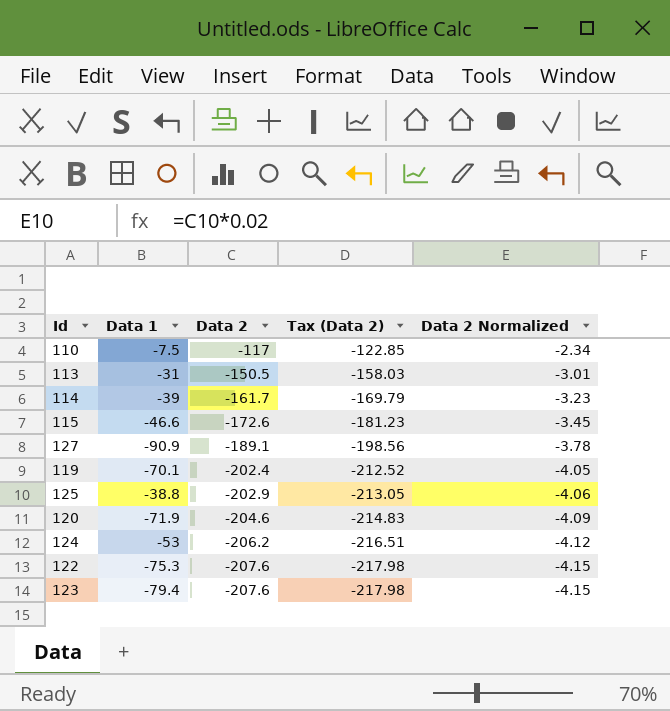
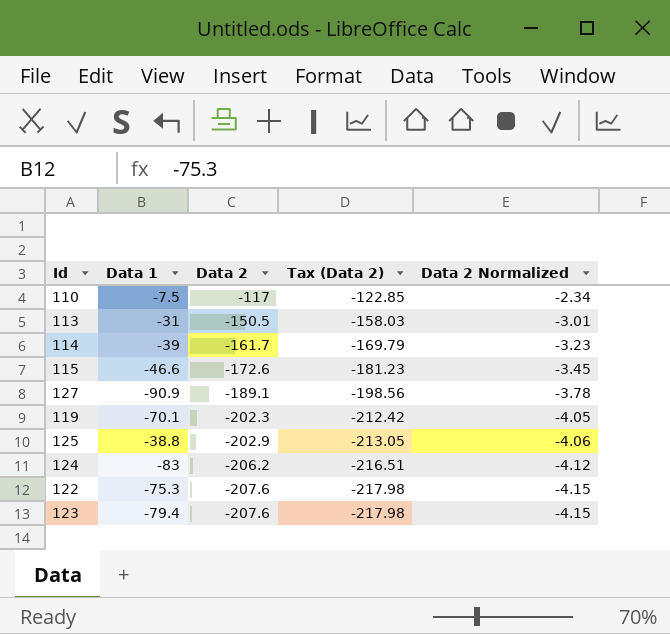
row 120: -71.9 | -204.6 | -214.83 | -4.09 -> none
119 | Data 2: -202.4 -> -202.3
119 | Tax (Data 2): -212.52 -> -212.42
124 | Data 1: -53 -> -83

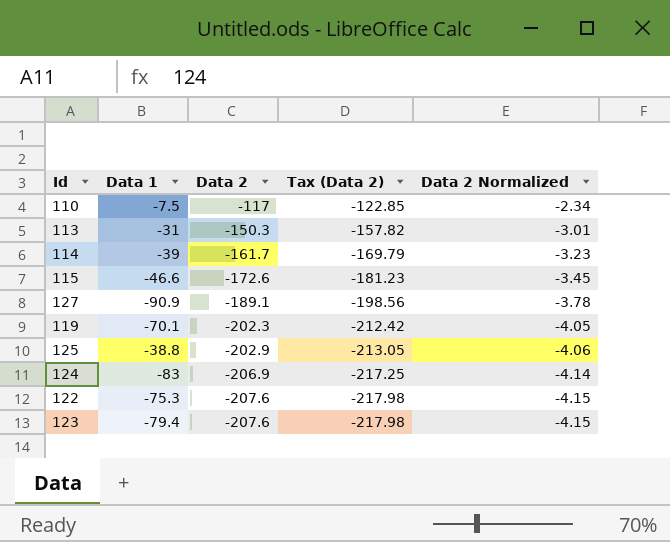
113 | Data 2: -150.5 -> -150.3
113 | Tax (Data 2): -158.03 -> -157.82
124 | Data 2: -206.2 -> -206.9
124 | Tax (Data 2): -216.51 -> -217.25
124 | Data 2 Normalized: -4.12 -> -4.14

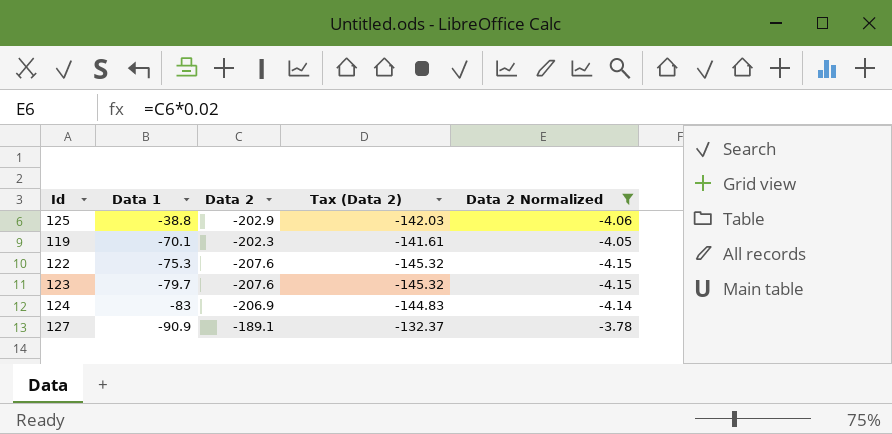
filter: none -> Data 2 Normalized <= -3.78
row order: Data 2 descending -> Data 1 descending
column Tax (Data 2) | formula: [Data 2] * 1.05 -> [Data 2] * 0.7
123 | Data 1: -79.4 -> -79.7

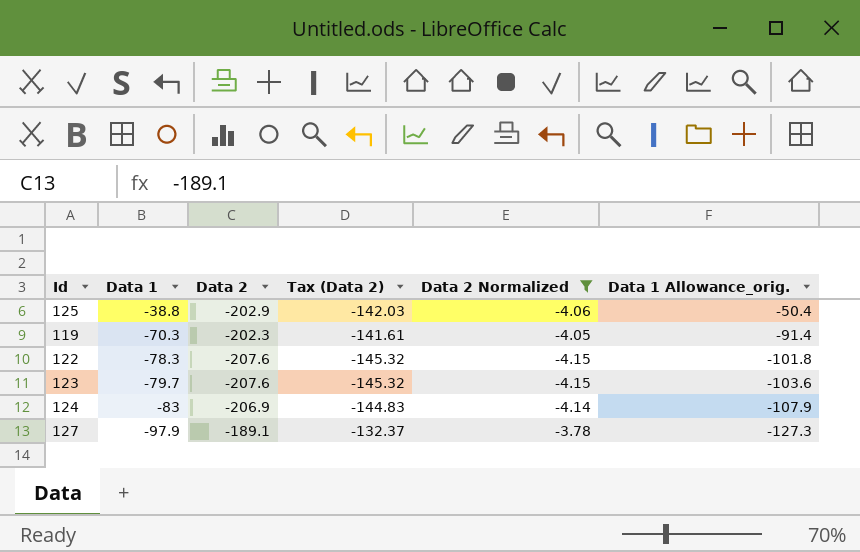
column Data 1 Allowance_orig. | formula: none -> [Data 1] * 1.3
119 | Data 1: -70.1 -> -70.3
122 | Data 1: -75.3 -> -78.3
127 | Data 1: -90.9 -> -97.9

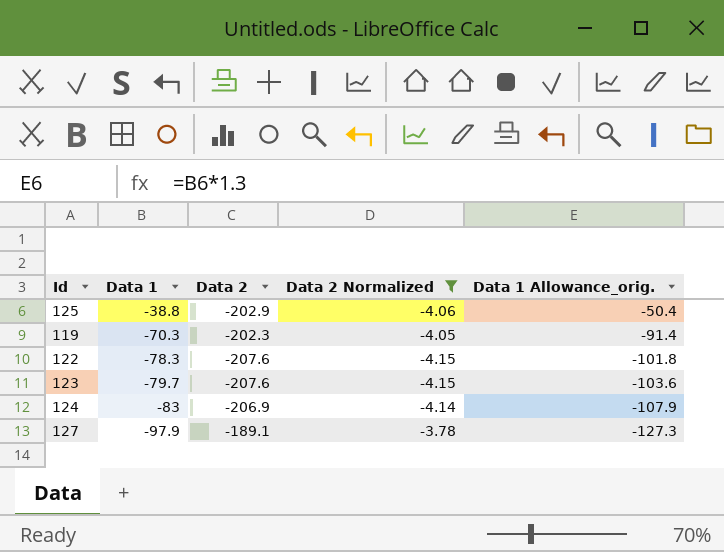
column Tax (Data 2) | formula: [Data 2] * 0.7 -> none

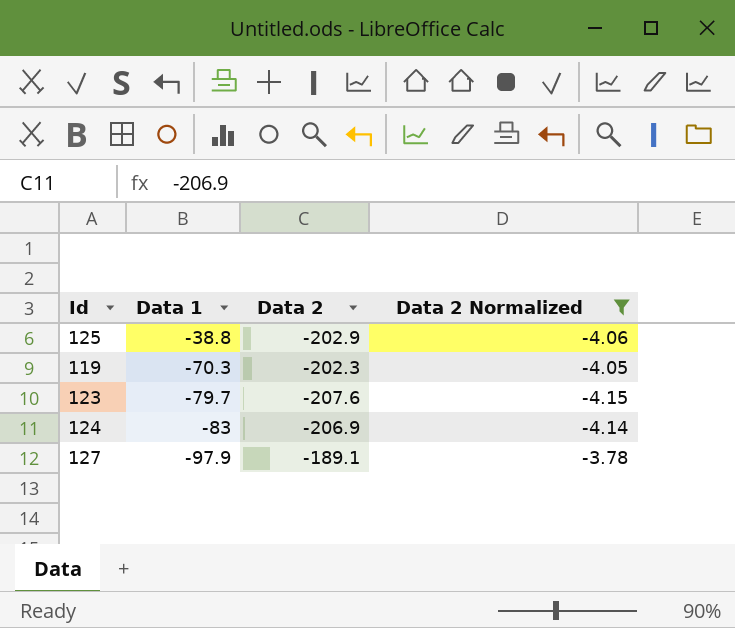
column Data 1 Allowance_orig. | formula: [Data 1] * 1.3 -> none
row 122: -78.3 | -207.6 | -4.15 | -101.8 -> none

